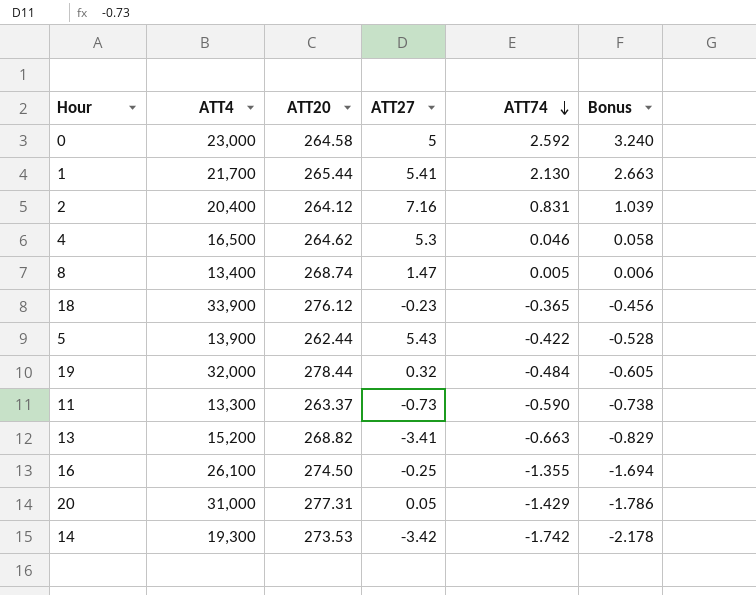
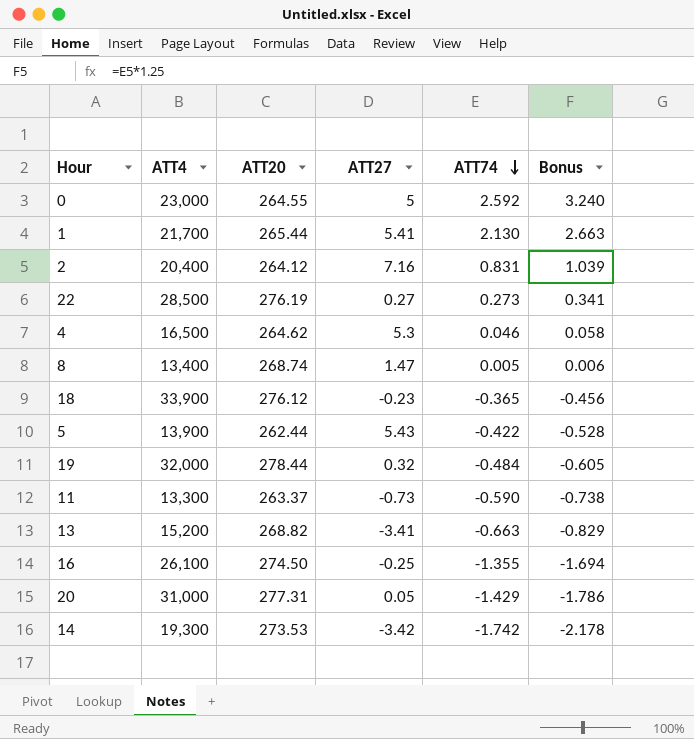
0 | ATT20: 264.58 -> 264.55
row 22: none -> 28,500 | 276.19 | 0.27 | 0.273 | 0.341

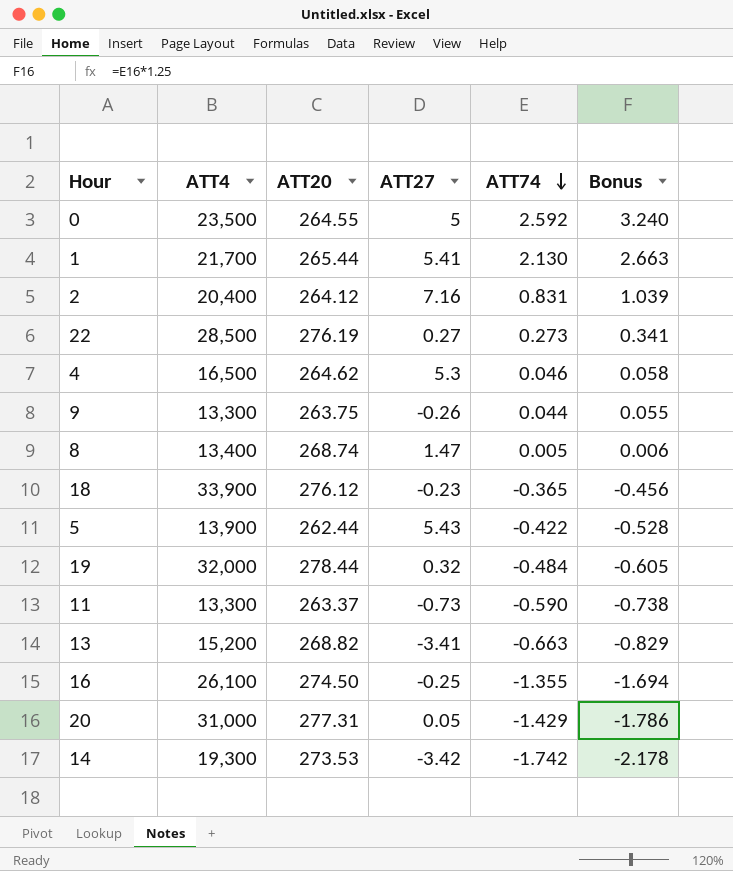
0 | ATT4: 23,000 -> 23,500
row 9: none -> 13,300 | 263.75 | -0.26 | 0.044 | 0.055

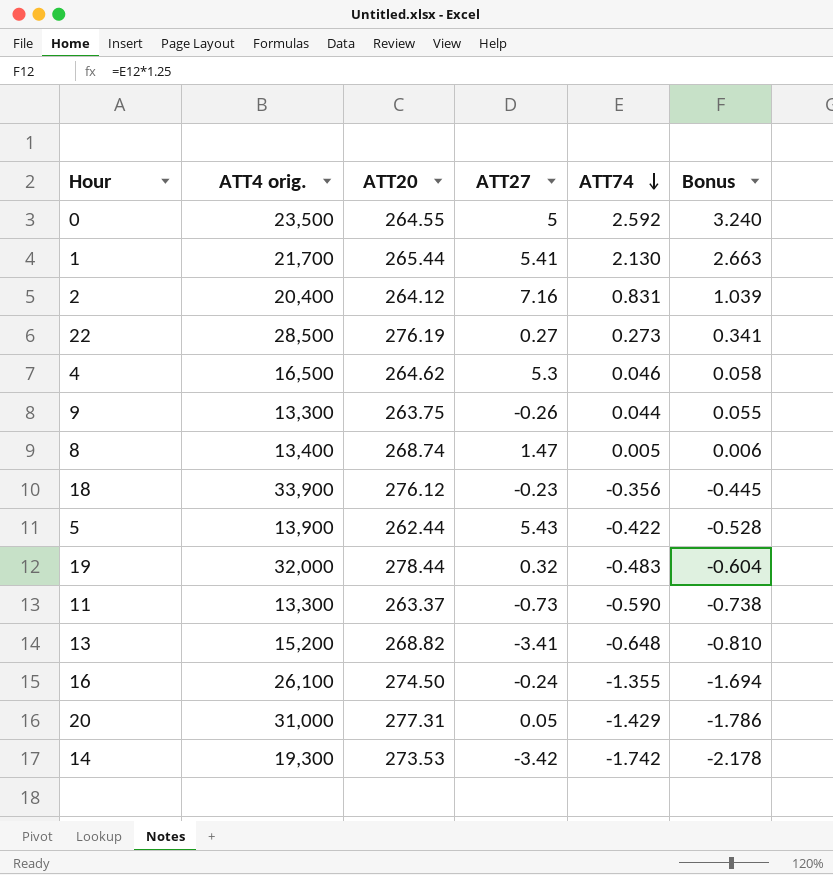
column name: ATT4 -> ATT4 orig.
18 | ATT74: -0.365 -> -0.356
18 | Bonus: -0.456 -> -0.445
19 | ATT74: -0.484 -> -0.483
19 | Bonus: -0.605 -> -0.604
13 | ATT74: -0.663 -> -0.648
13 | Bonus: -0.829 -> -0.810
16 | ATT27: -0.25 -> -0.24

